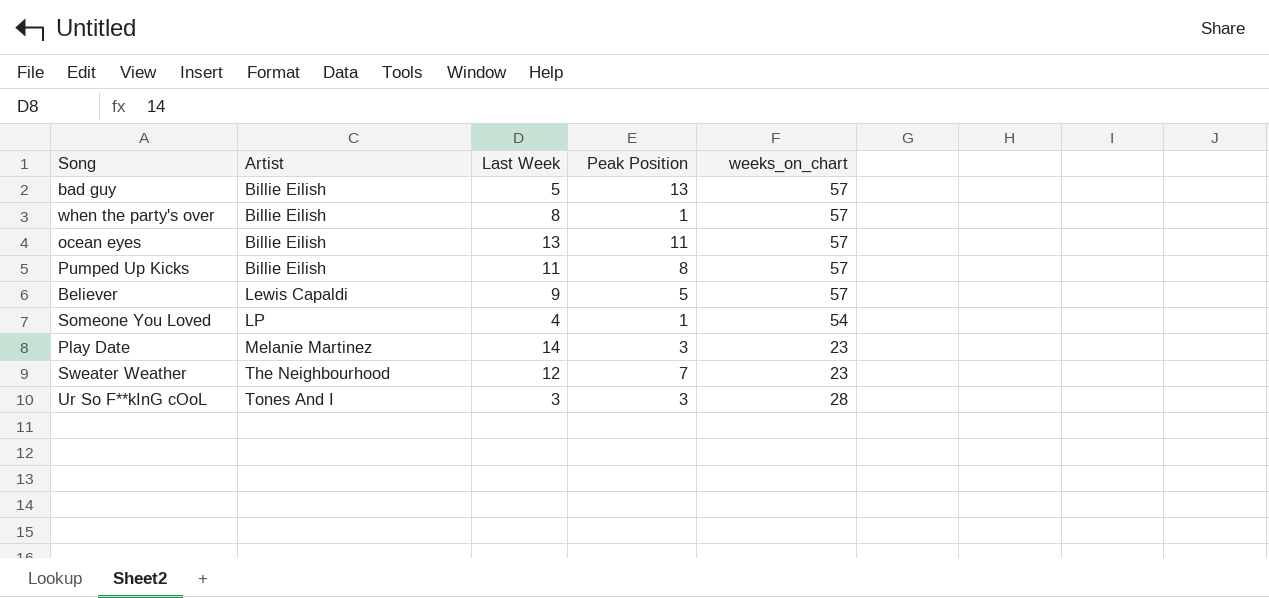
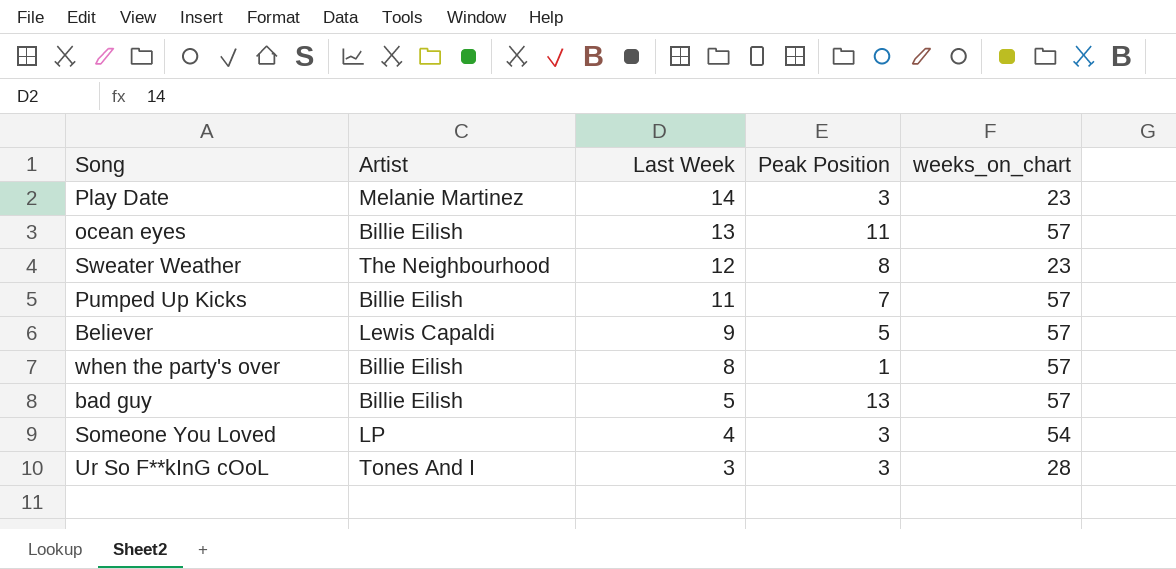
row order: Artist ascending -> Last Week descending
Sweater Weather | Peak Position: 7 -> 8
Pumped Up Kicks | Peak Position: 8 -> 7
Someone You Loved | Peak Position: 1 -> 3

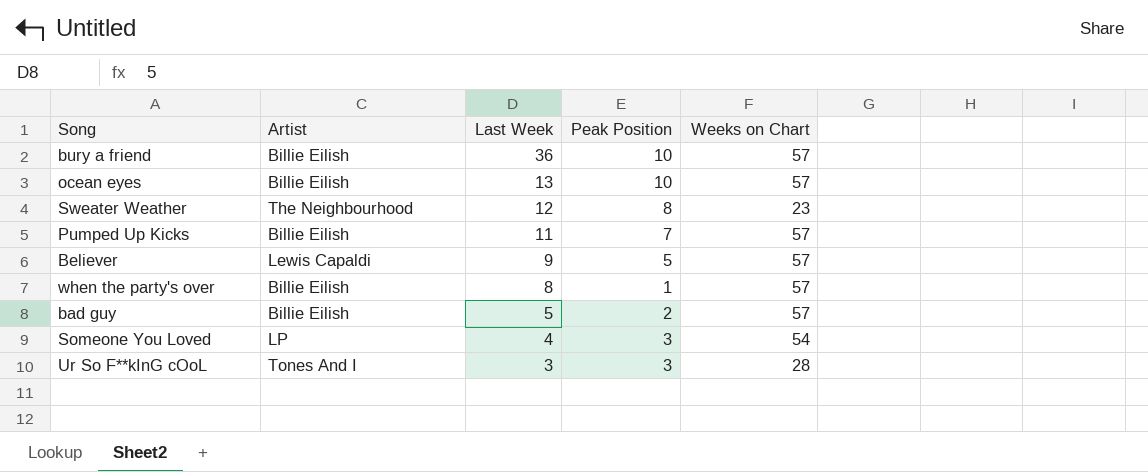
column name: weeks_on_chart -> Weeks on Chart
row Play Date: Melanie Martinez | 14 | 3 | 23 -> none
row bury a friend: none -> Billie Eilish | 36 | 10 | 57
ocean eyes | Peak Position: 11 -> 10
bad guy | Peak Position: 13 -> 2

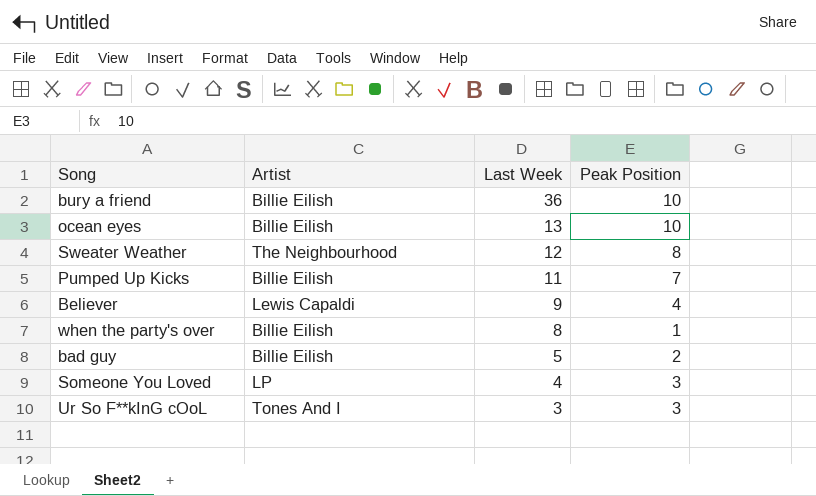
column Weeks on Chart | position: 5 -> none
Believer | Peak Position: 5 -> 4

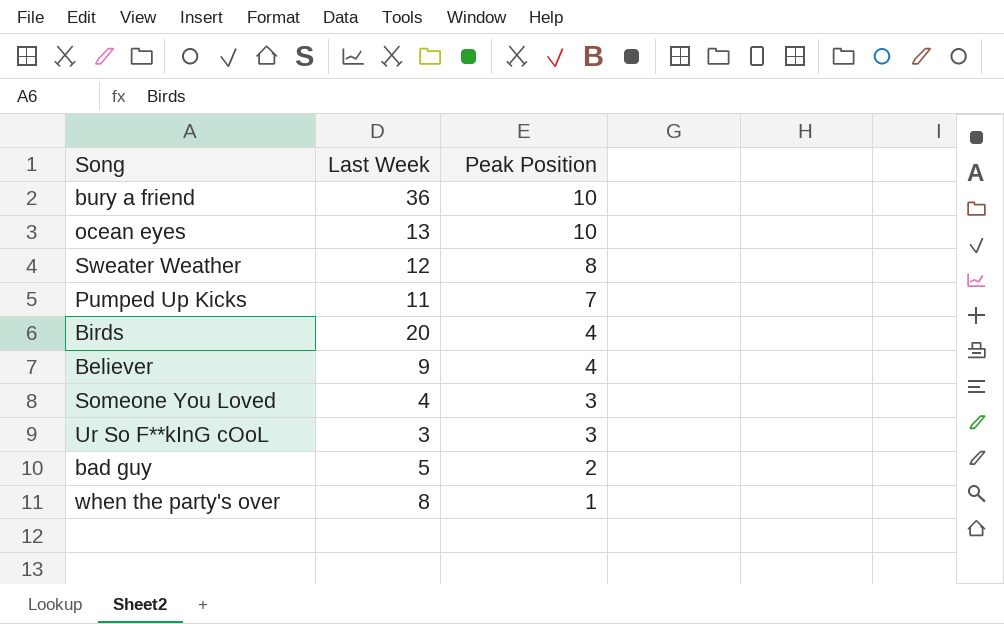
row order: Last Week descending -> Peak Position descending
column Artist | position: 2 -> none
row Birds: none -> 20 | 4

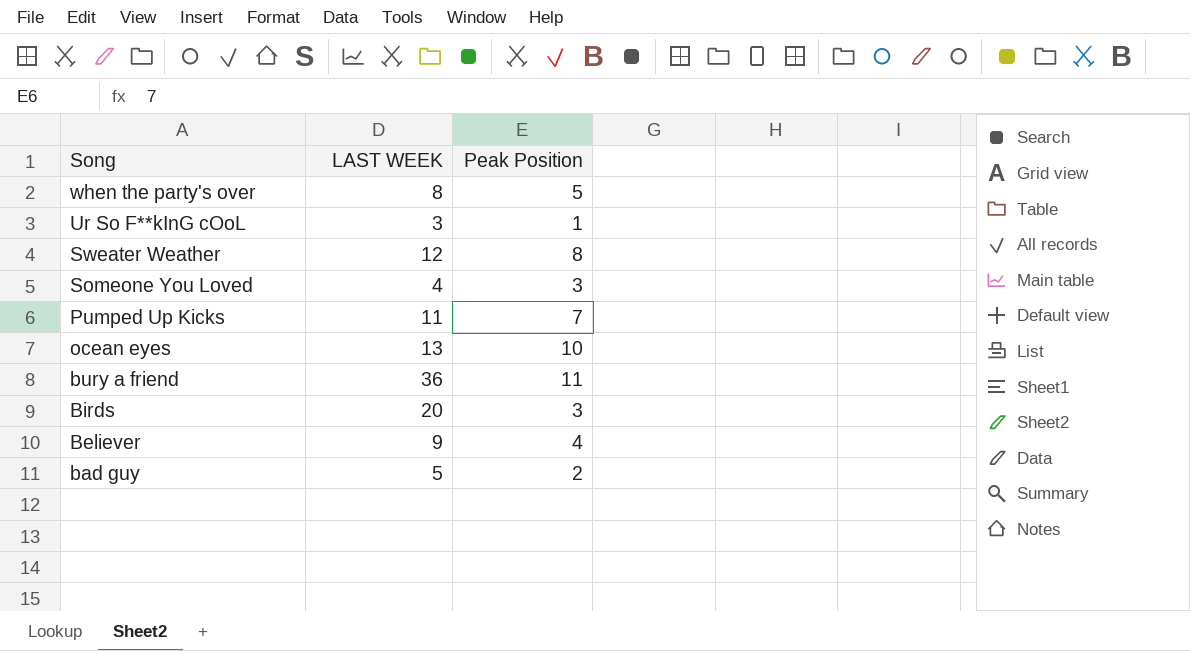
row order: Peak Position descending -> Song descending
column name: Last Week -> LAST WEEK
when the party's over | Peak Position: 1 -> 5
Ur So F**kInG cOoL | Peak Position: 3 -> 1
bury a friend | Peak Position: 10 -> 11
Birds | Peak Position: 4 -> 3

